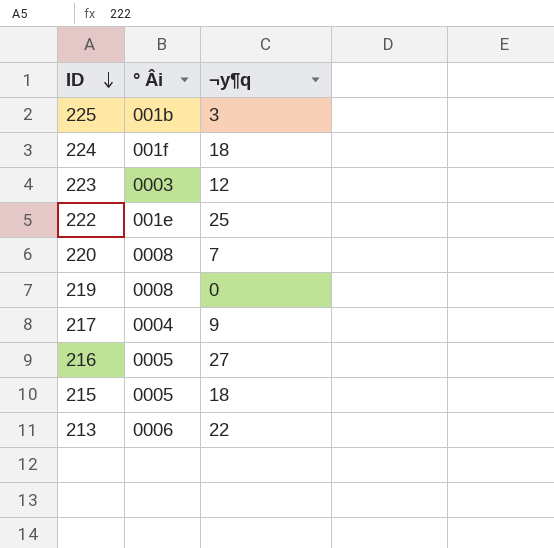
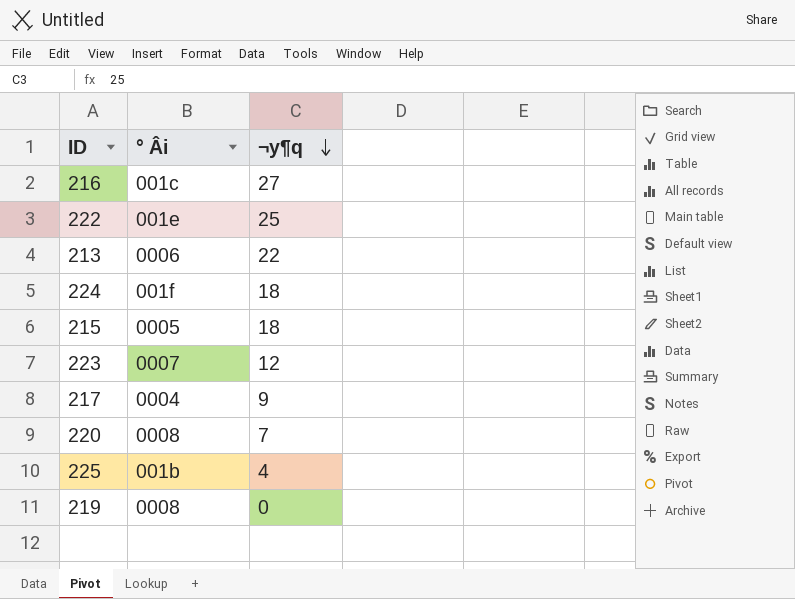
row order: ID descending -> ¬y¶q descending
216 | ° Âi: 0005 -> 001c
223 | ° Âi: 0003 -> 0007
225 | ¬y¶q: 3 -> 4

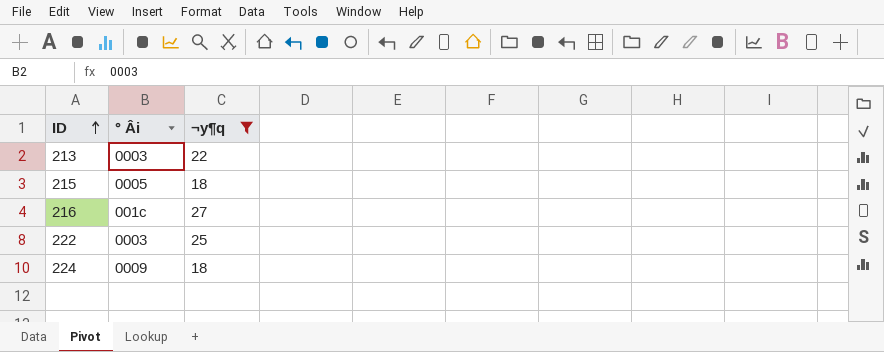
filter: none -> ¬y¶q >= 18
row order: ¬y¶q descending -> ID ascending
213 | ° Âi: 0006 -> 0003
222 | ° Âi: 001e -> 0003
224 | ° Âi: 001f -> 0009

